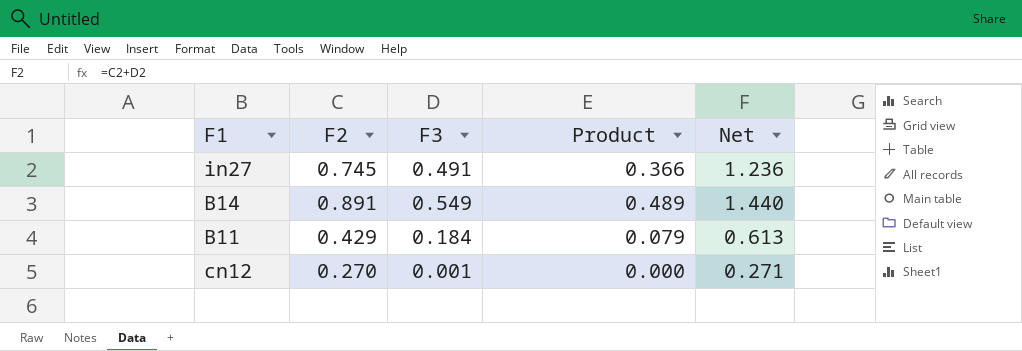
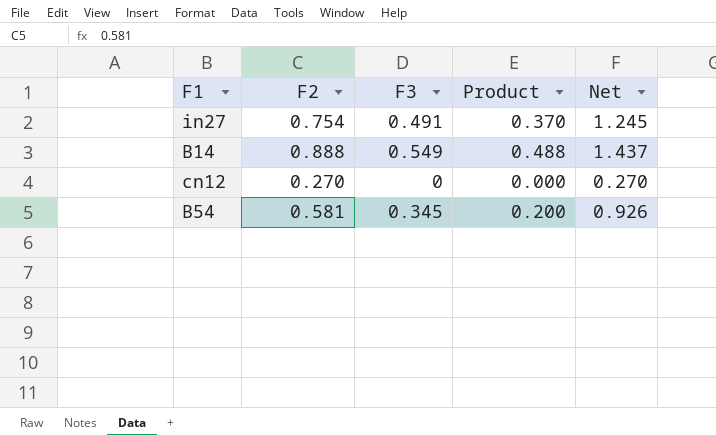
row B11: 0.429 | 0.184 | 0.079 | 0.613 -> none
in27 | F2: 0.745 -> 0.754
in27 | Product: 0.366 -> 0.370
in27 | Net: 1.236 -> 1.245
B14 | F2: 0.891 -> 0.888
B14 | Product: 0.489 -> 0.488
B14 | Net: 1.440 -> 1.437
cn12 | F3: 0.001 -> 0
cn12 | Net: 0.271 -> 0.270
row B54: none -> 0.581 | 0.345 | 0.200 | 0.926

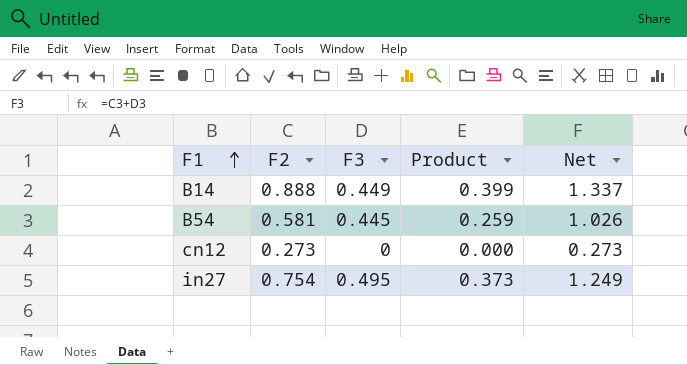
row order: none -> F1 ascending
B14 | F3: 0.549 -> 0.449
B14 | Product: 0.488 -> 0.399
B14 | Net: 1.437 -> 1.337
B54 | F3: 0.345 -> 0.445
B54 | Product: 0.200 -> 0.259
B54 | Net: 0.926 -> 1.026
cn12 | F2: 0.270 -> 0.273
cn12 | Net: 0.270 -> 0.273
in27 | F3: 0.491 -> 0.495
in27 | Product: 0.370 -> 0.373
in27 | Net: 1.245 -> 1.249

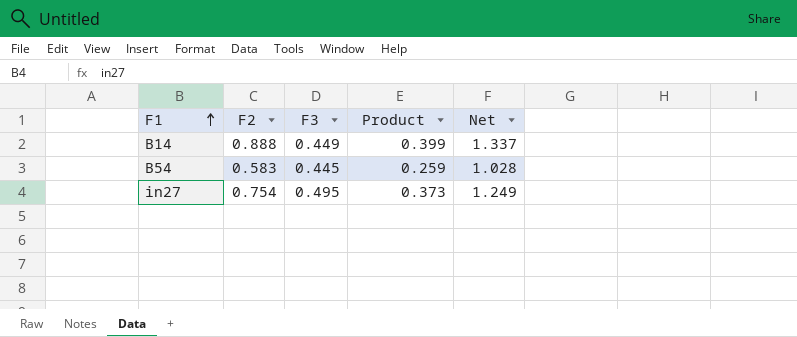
row cn12: 0.273 | 0 | 0.000 | 0.273 -> none
B54 | F2: 0.581 -> 0.583
B54 | Net: 1.026 -> 1.028

